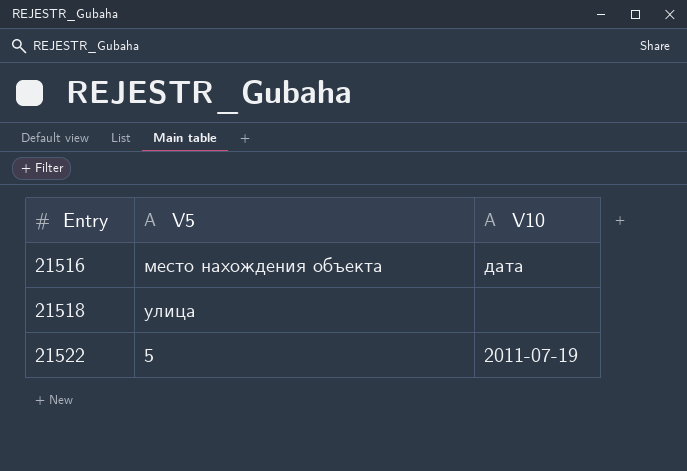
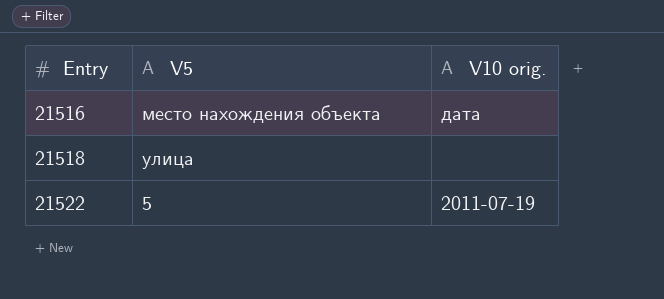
column name: V10 -> V10 orig.

